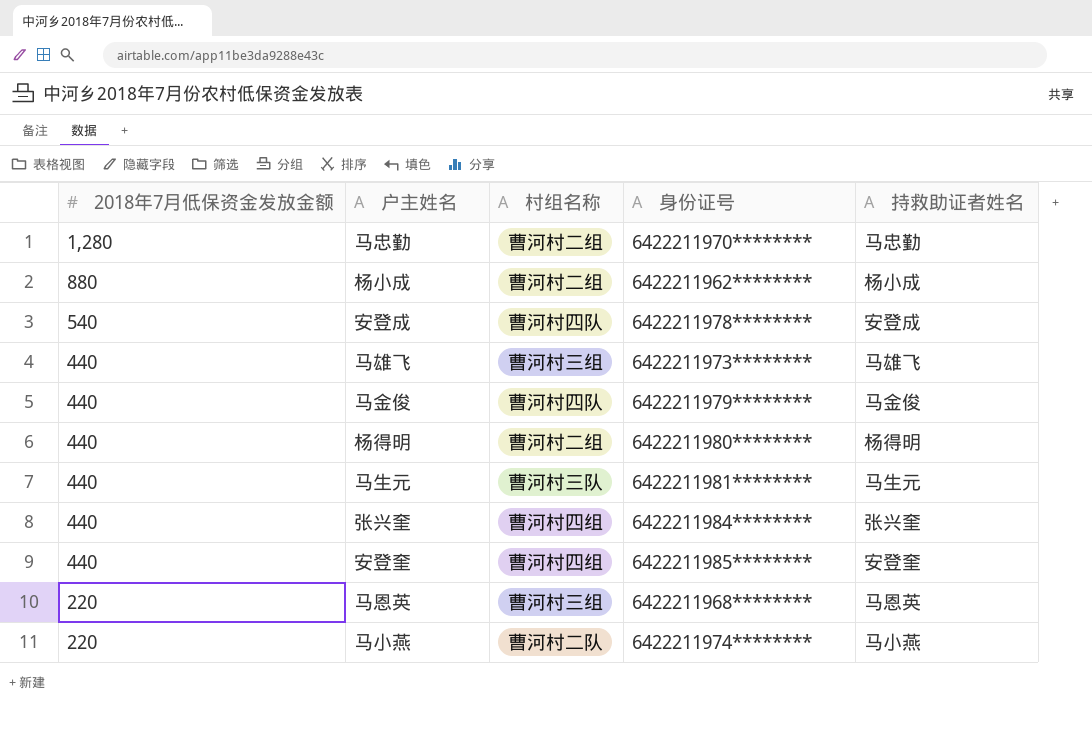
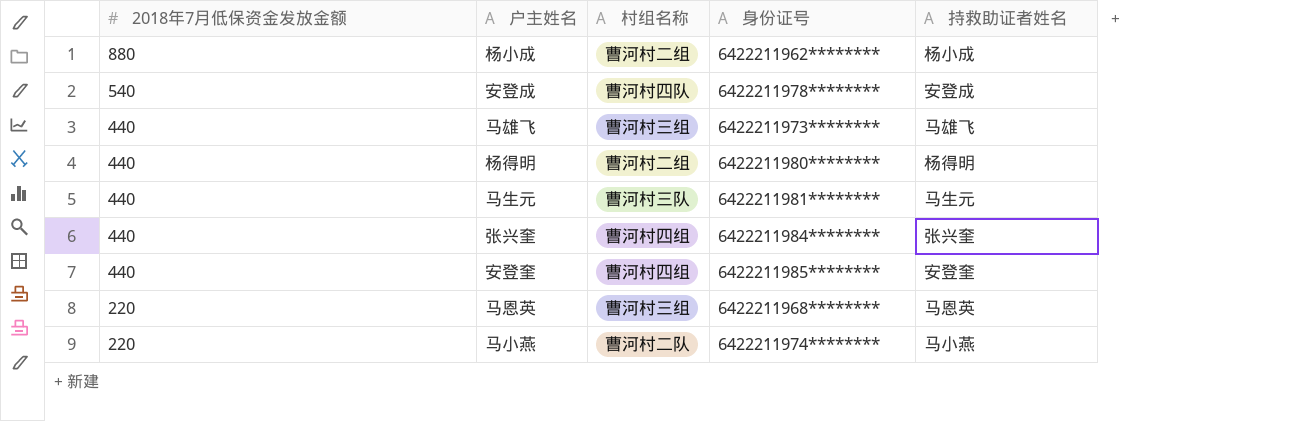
row 马忠勤: 1,280 | 曹河村二组 | 6422211970******** | 马忠勤 -> none
row 马金俊: 440 | 曹河村四队 | 6422211979******** | 马金俊 -> none

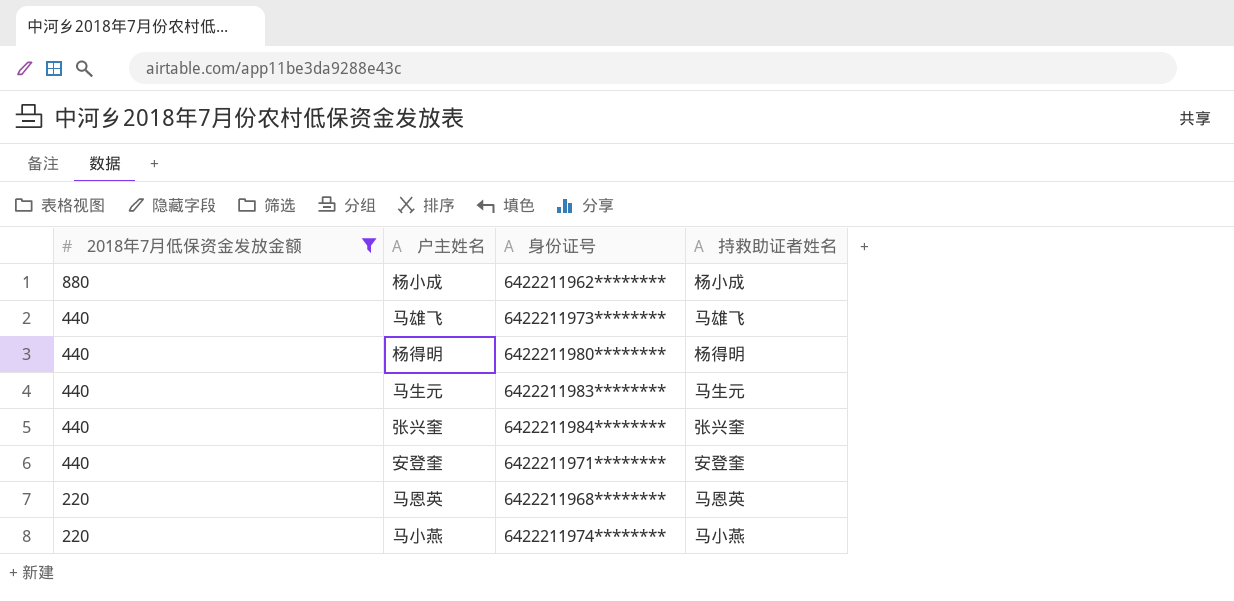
filter: none -> 2018年7月低保资金发放金额 != 540
column 村组名称 | position: 3 -> none
马生元 | 身份证号: 6422211981******** -> 6422211983********
安登奎 | 身份证号: 6422211985******** -> 6422211971********

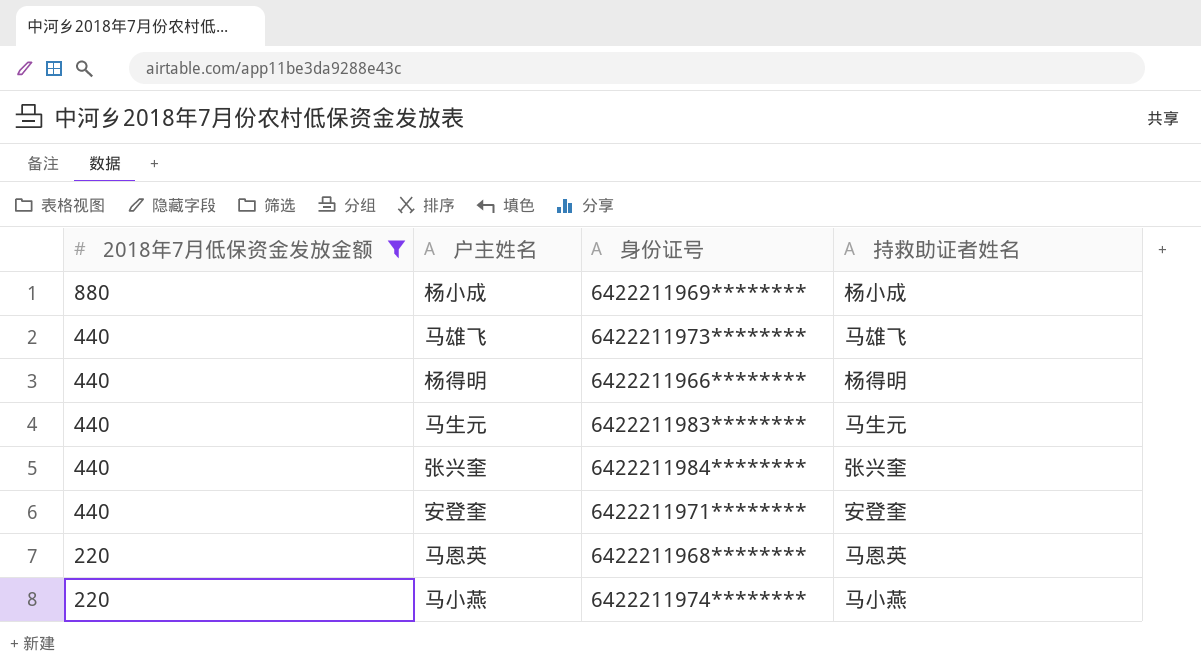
杨小成 | 身份证号: 6422211962******** -> 6422211969********
杨得明 | 身份证号: 6422211980******** -> 6422211966********

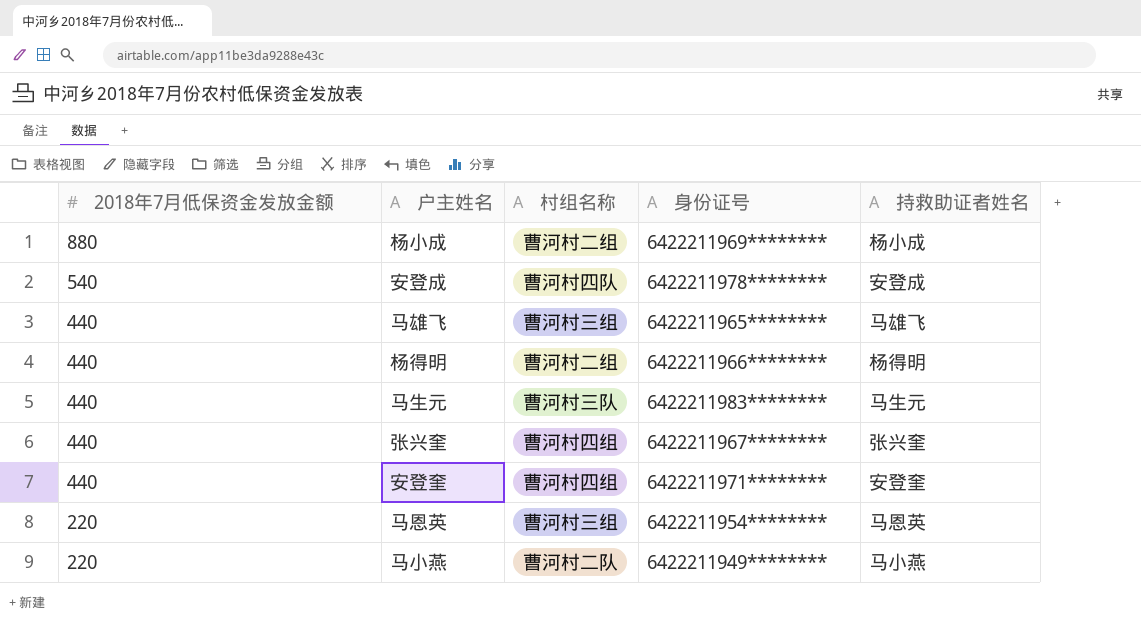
filter: 2018年7月低保资金发放金额 != 540 -> none
column 村组名称 | position: none -> 3
马雄飞 | 身份证号: 6422211973******** -> 6422211965********
张兴奎 | 身份证号: 6422211984******** -> 6422211967********
马恩英 | 身份证号: 6422211968******** -> 6422211954********
马小燕 | 身份证号: 6422211974******** -> 6422211949********

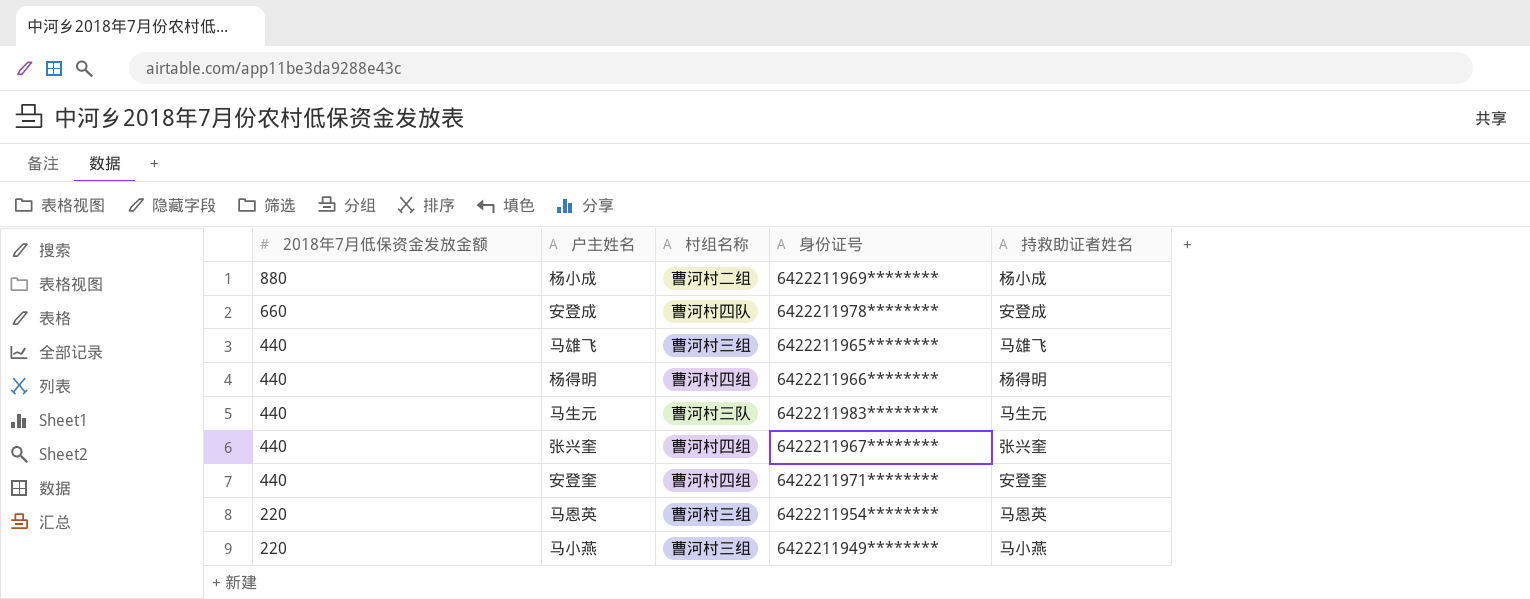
安登成 | 2018年7月低保资金发放金额: 540 -> 660
杨得明 | 村组名称: 曹河村二组 -> 曹河村四组
马小燕 | 村组名称: 曹河村二队 -> 曹河村三组

